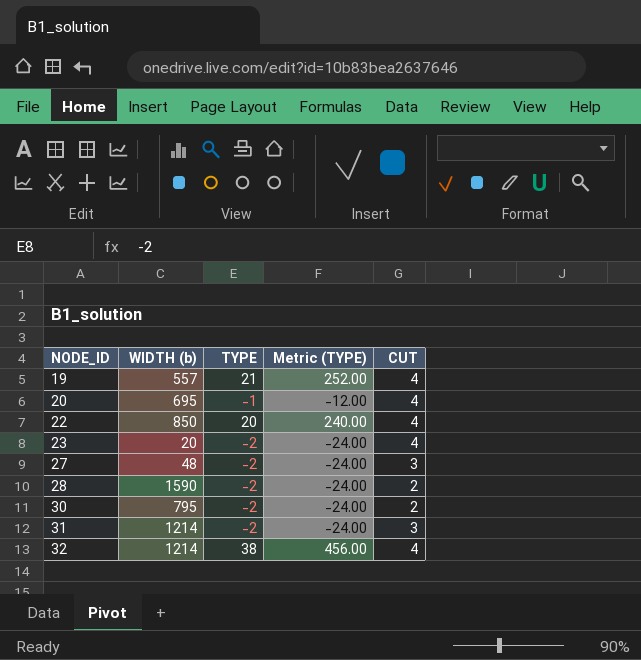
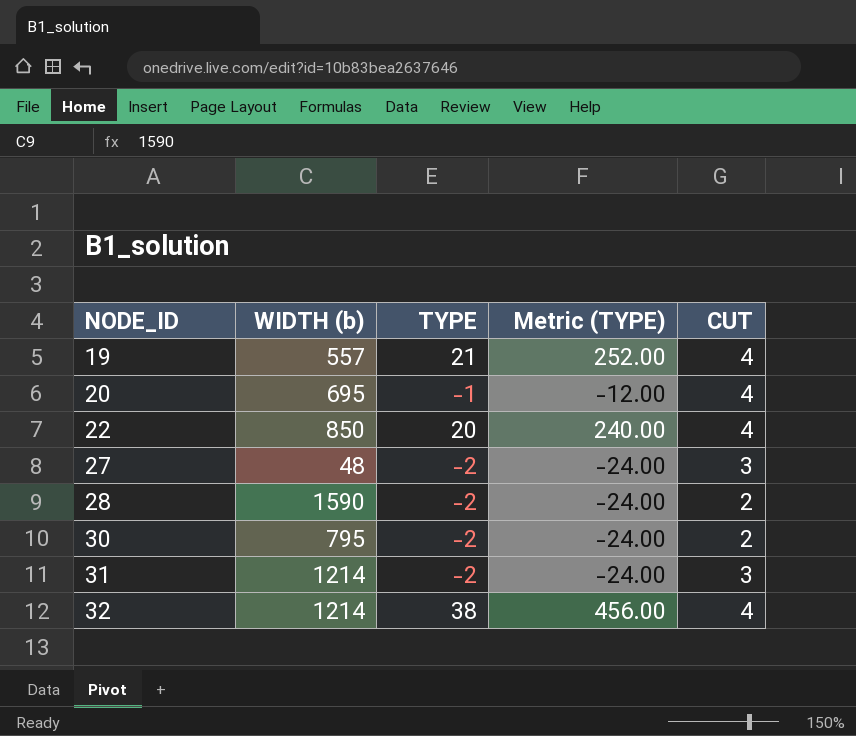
row 23: 20 | -2 | -24.00 | 4 -> none

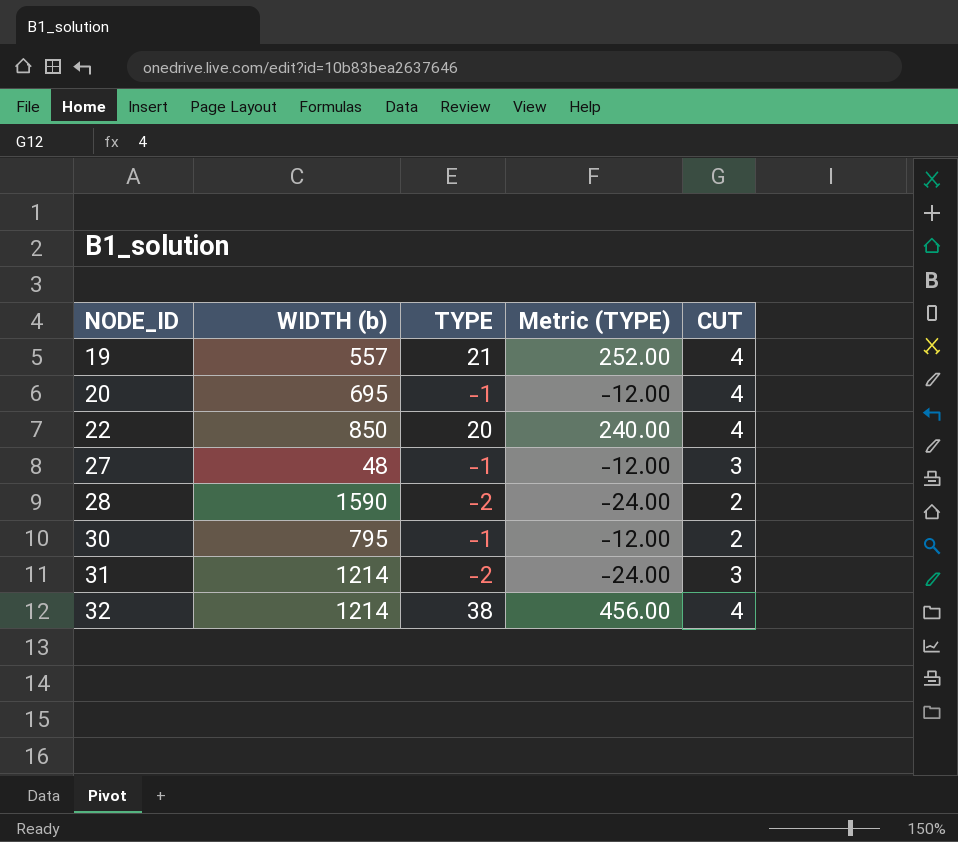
27 | TYPE: -2 -> -1
27 | Metric (TYPE): -24.00 -> -12.00
30 | TYPE: -2 -> -1
30 | Metric (TYPE): -24.00 -> -12.00

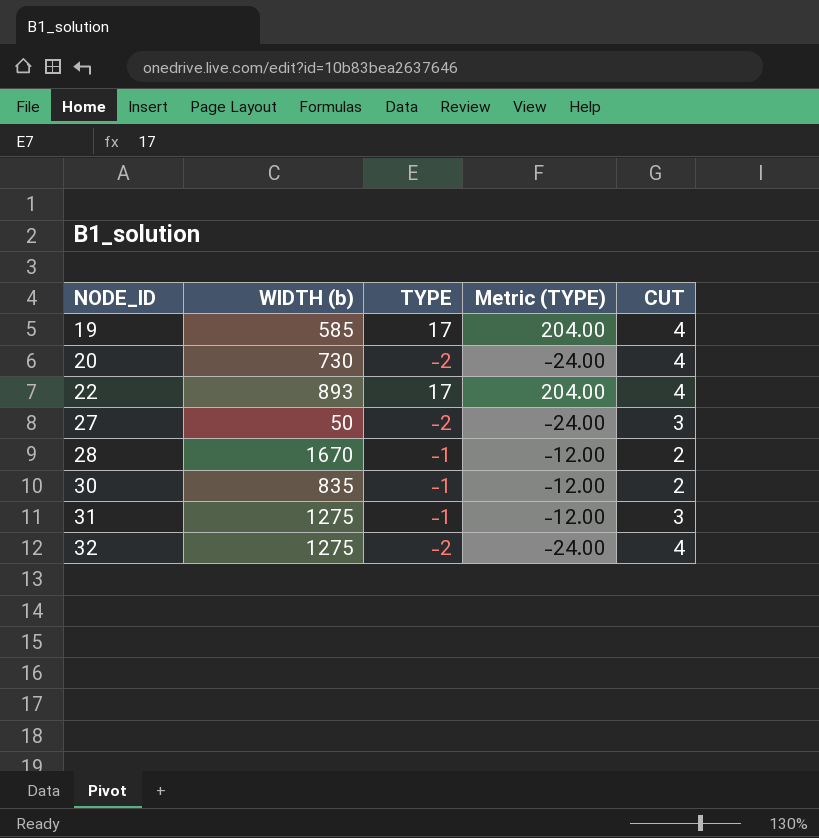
19 | WIDTH (b): 557 -> 585
19 | TYPE: 21 -> 17
19 | Metric (TYPE): 252.00 -> 204.00
20 | WIDTH (b): 695 -> 730
20 | TYPE: -1 -> -2
20 | Metric (TYPE): -12.00 -> -24.00
22 | WIDTH (b): 850 -> 893
22 | TYPE: 20 -> 17
22 | Metric (TYPE): 240.00 -> 204.00
27 | WIDTH (b): 48 -> 50
27 | TYPE: -1 -> -2
27 | Metric (TYPE): -12.00 -> -24.00
28 | WIDTH (b): 1590 -> 1670
28 | TYPE: -2 -> -1
28 | Metric (TYPE): -24.00 -> -12.00
30 | WIDTH (b): 795 -> 835
31 | WIDTH (b): 1214 -> 1275
31 | TYPE: -2 -> -1
31 | Metric (TYPE): -24.00 -> -12.00
32 | WIDTH (b): 1214 -> 1275
32 | TYPE: 38 -> -2
32 | Metric (TYPE): 456.00 -> -24.00

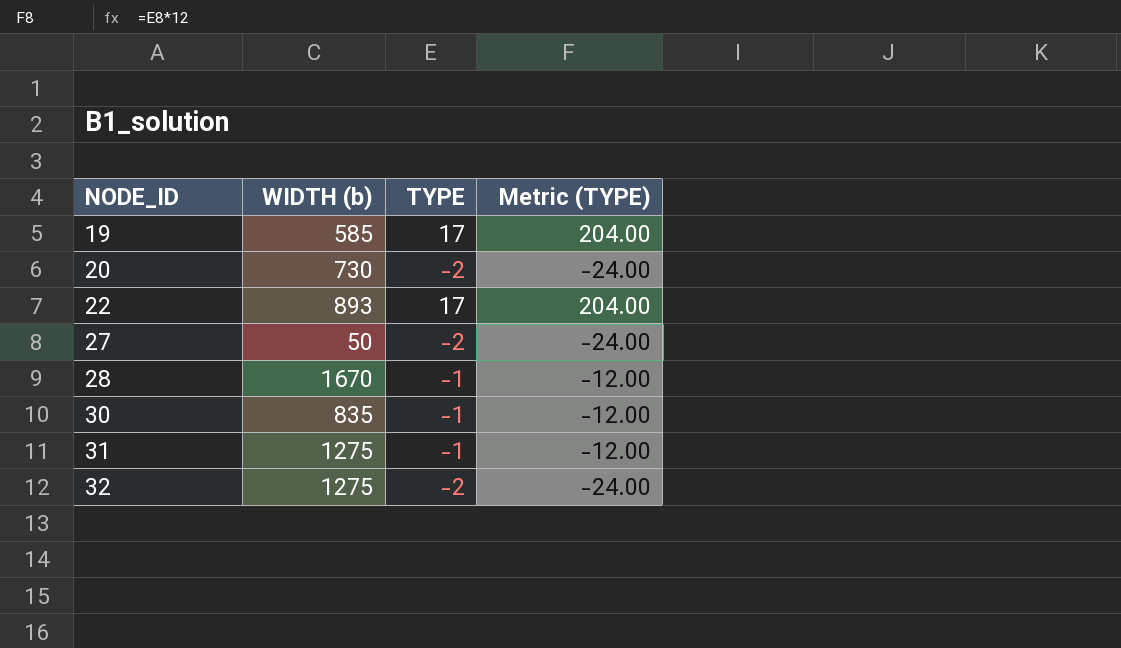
column CUT | position: 5 -> none

